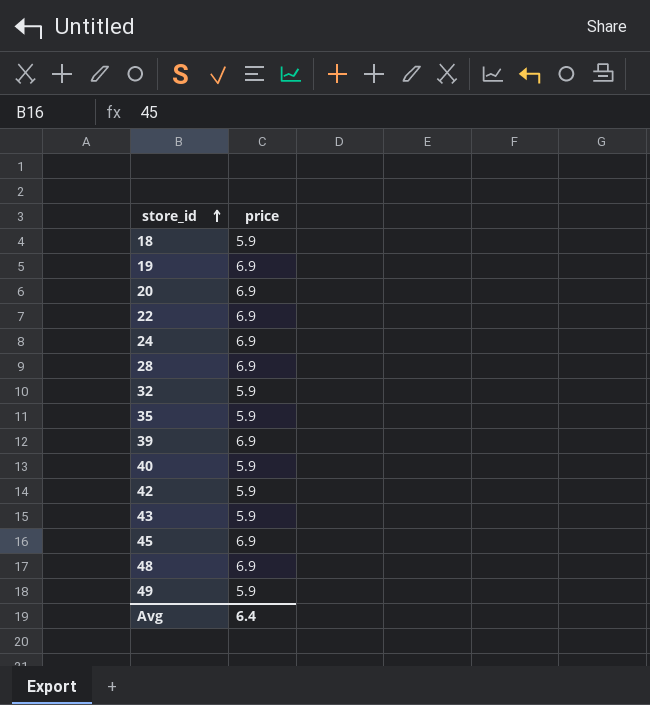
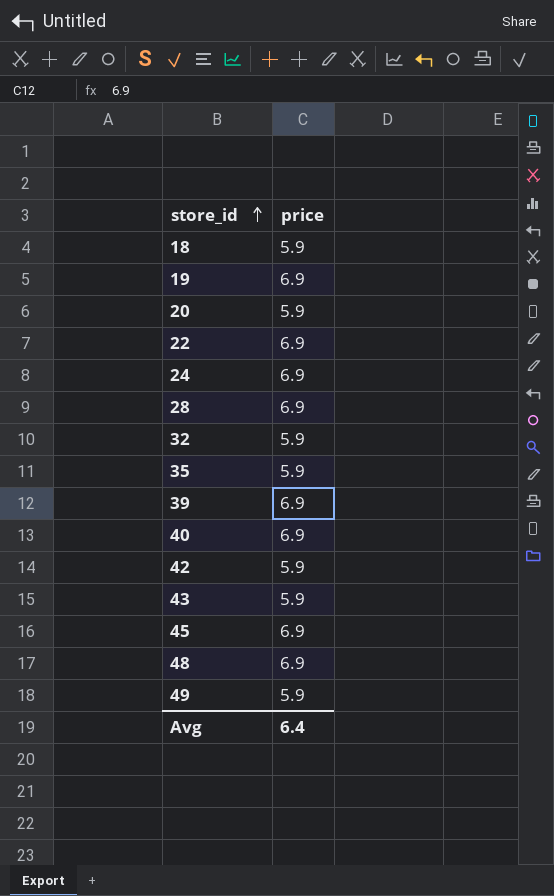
20 | price: 6.9 -> 5.9
40 | price: 5.9 -> 6.9

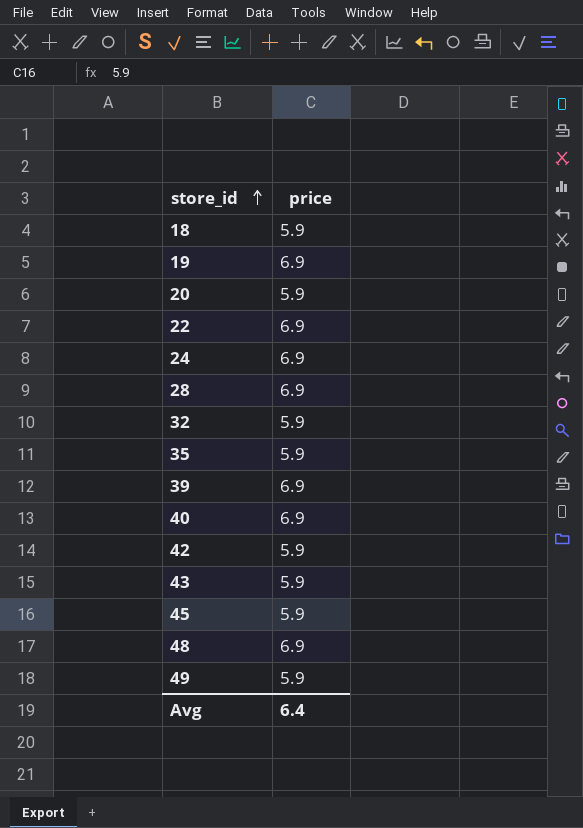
45 | price: 6.9 -> 5.9

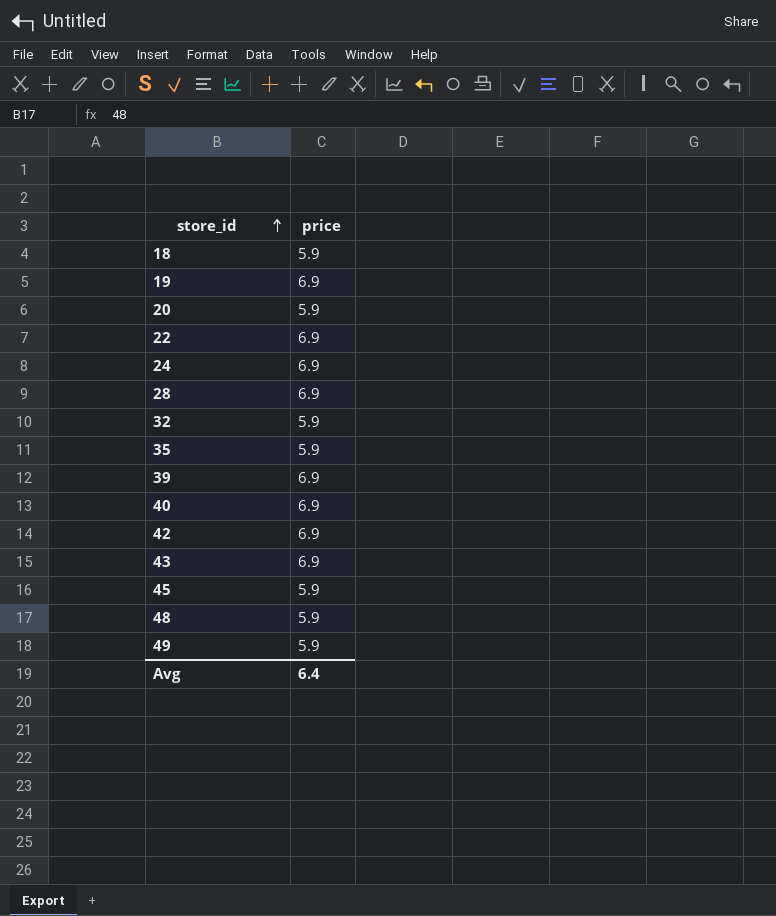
42 | price: 5.9 -> 6.9
43 | price: 5.9 -> 6.9
48 | price: 6.9 -> 5.9

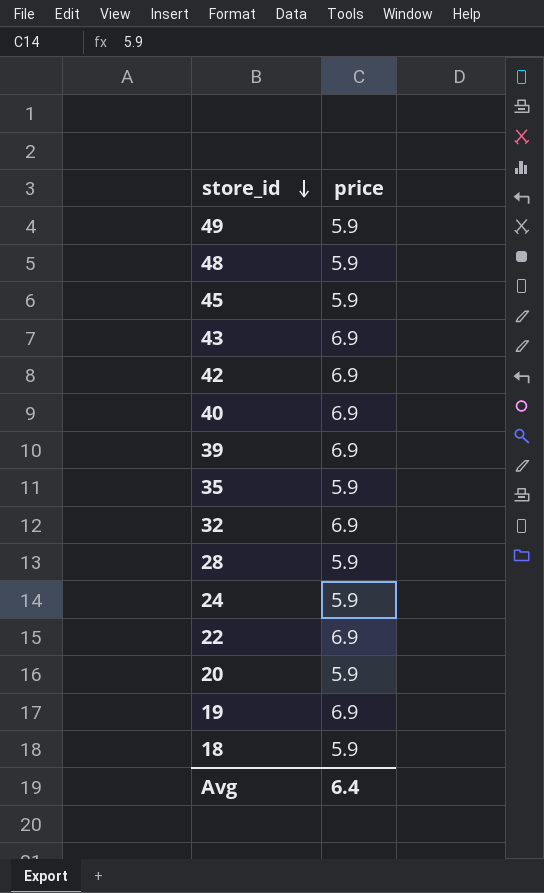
row order: store_id ascending -> store_id descending
32 | price: 5.9 -> 6.9
28 | price: 6.9 -> 5.9
24 | price: 6.9 -> 5.9

